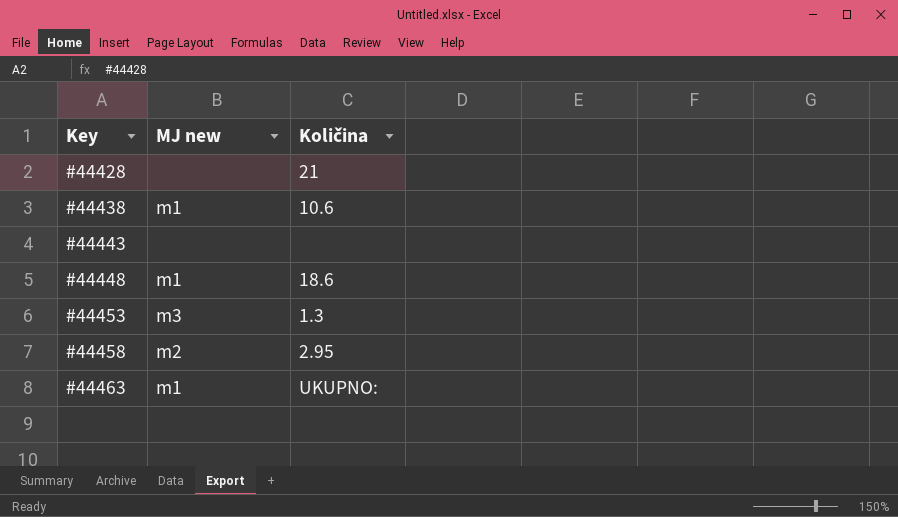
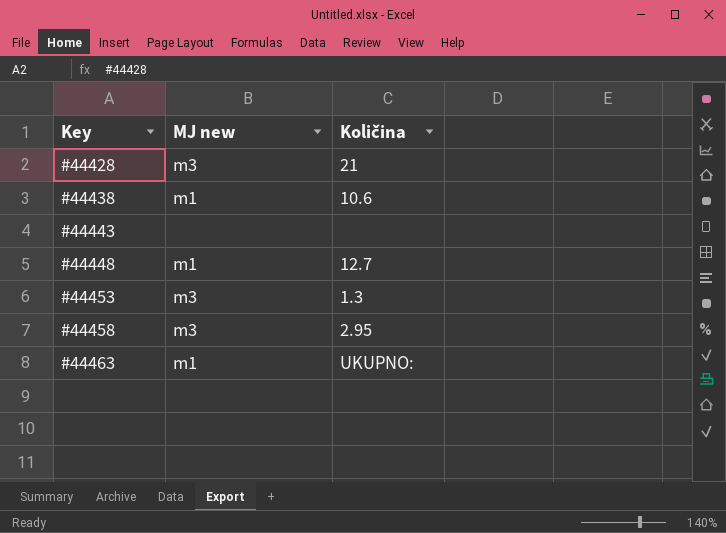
#44428 | MJ new: none -> m3
#44448 | Količina: 18.6 -> 12.7
#44458 | MJ new: m2 -> m3

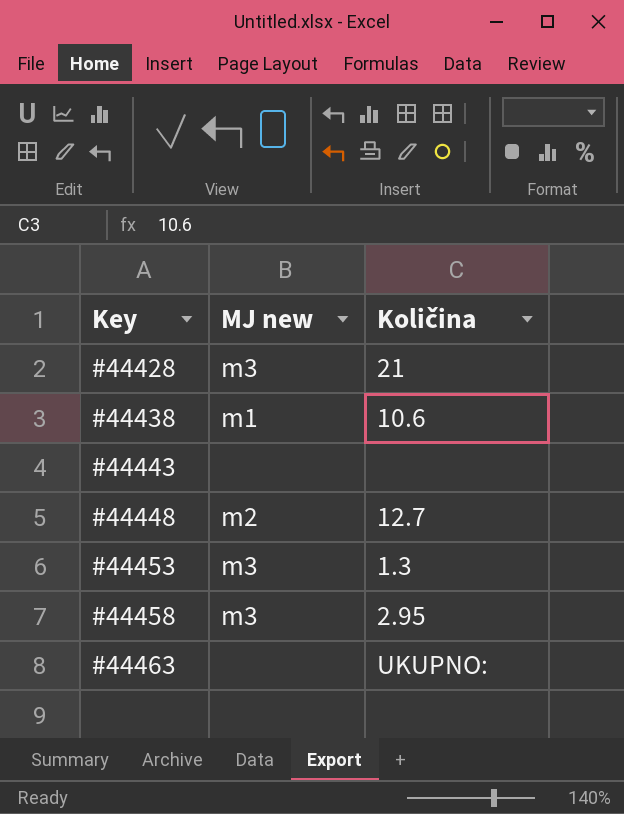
#44448 | MJ new: m1 -> m2
#44463 | MJ new: m1 -> none

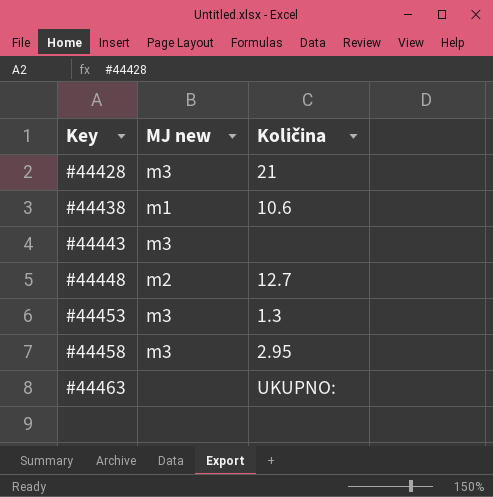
#44443 | MJ new: none -> m3

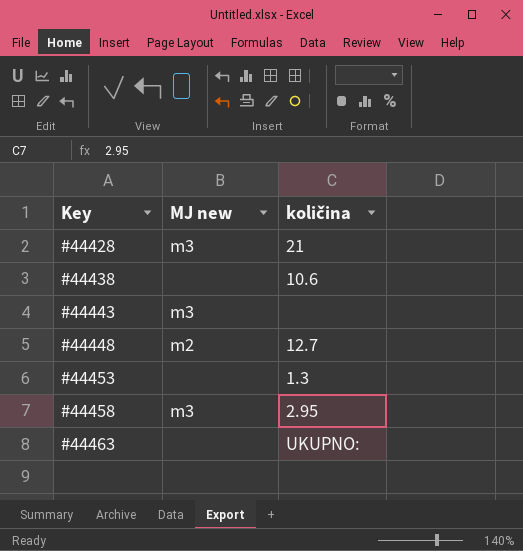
column name: Količina -> količina
#44438 | MJ new: m1 -> none
#44453 | MJ new: m3 -> none

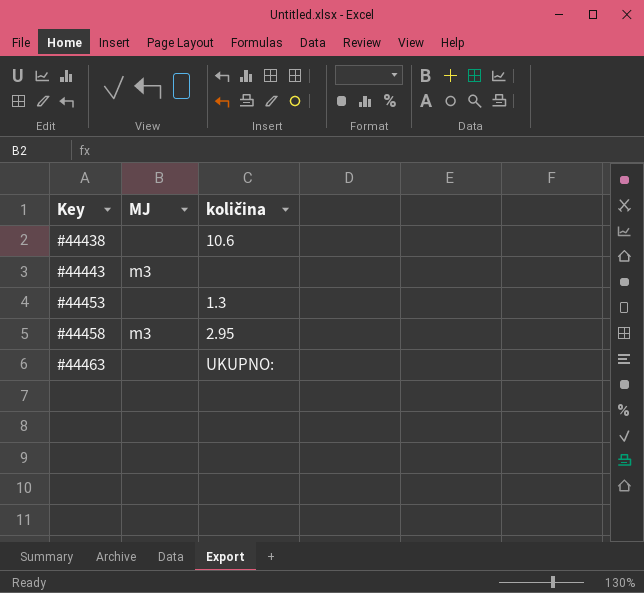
column name: MJ new -> MJ
row #44428: m3 | 21 -> none
row #44448: m2 | 12.7 -> none

